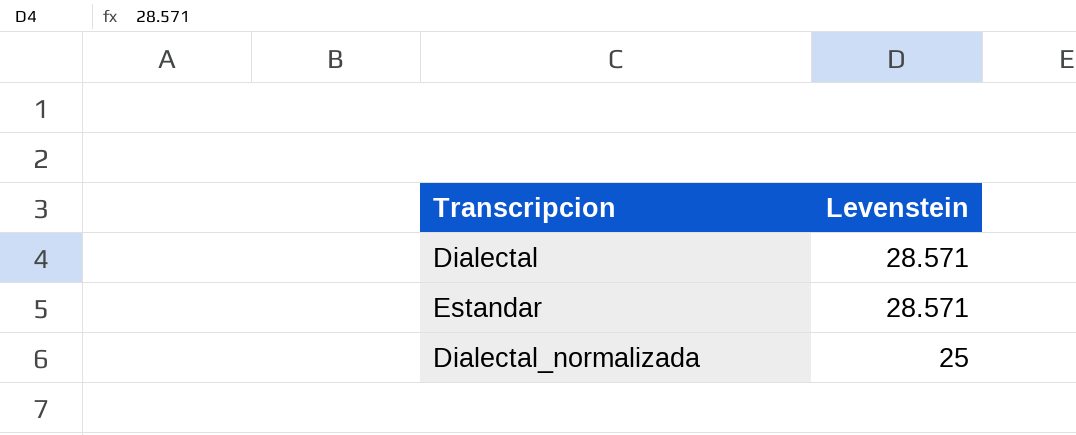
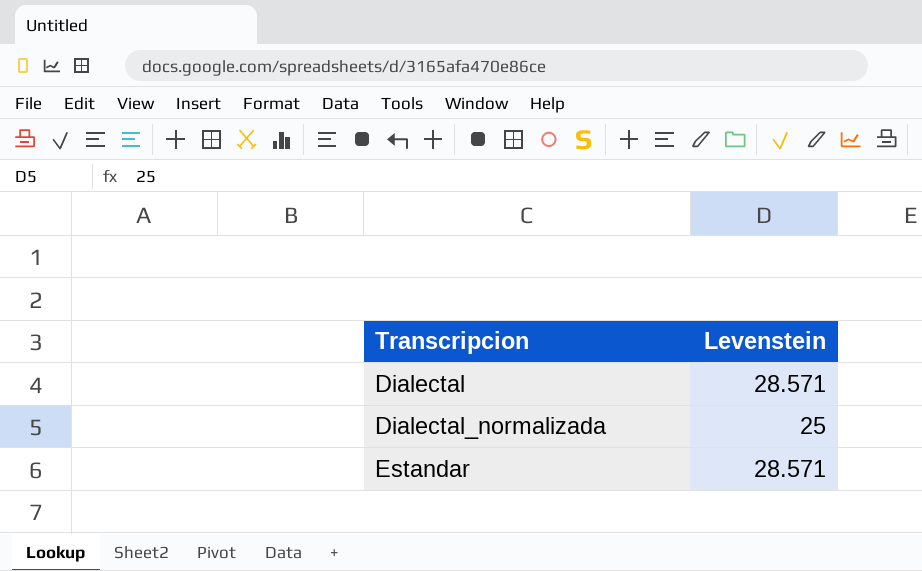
row order: Levenstein descending -> Transcripcion ascending

